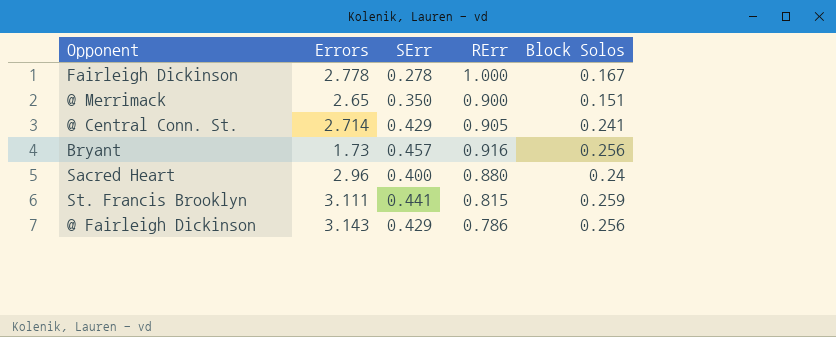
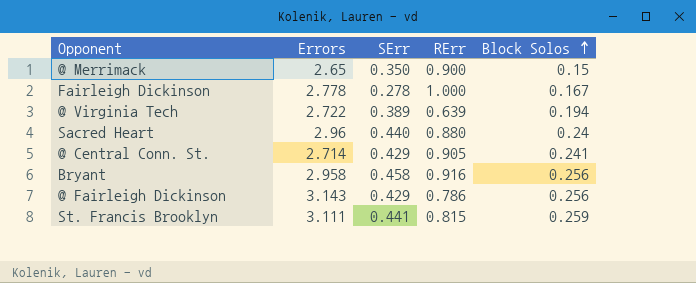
row order: none -> Block Solos ascending
@ Merrimack | Block Solos: 0.151 -> 0.15
row @ Virginia Tech: none -> 2.722 | 0.389 | 0.639 | 0.194
Sacred Heart | SErr: 0.400 -> 0.440
Bryant | Errors: 1.73 -> 2.958
Bryant | SErr: 0.457 -> 0.458

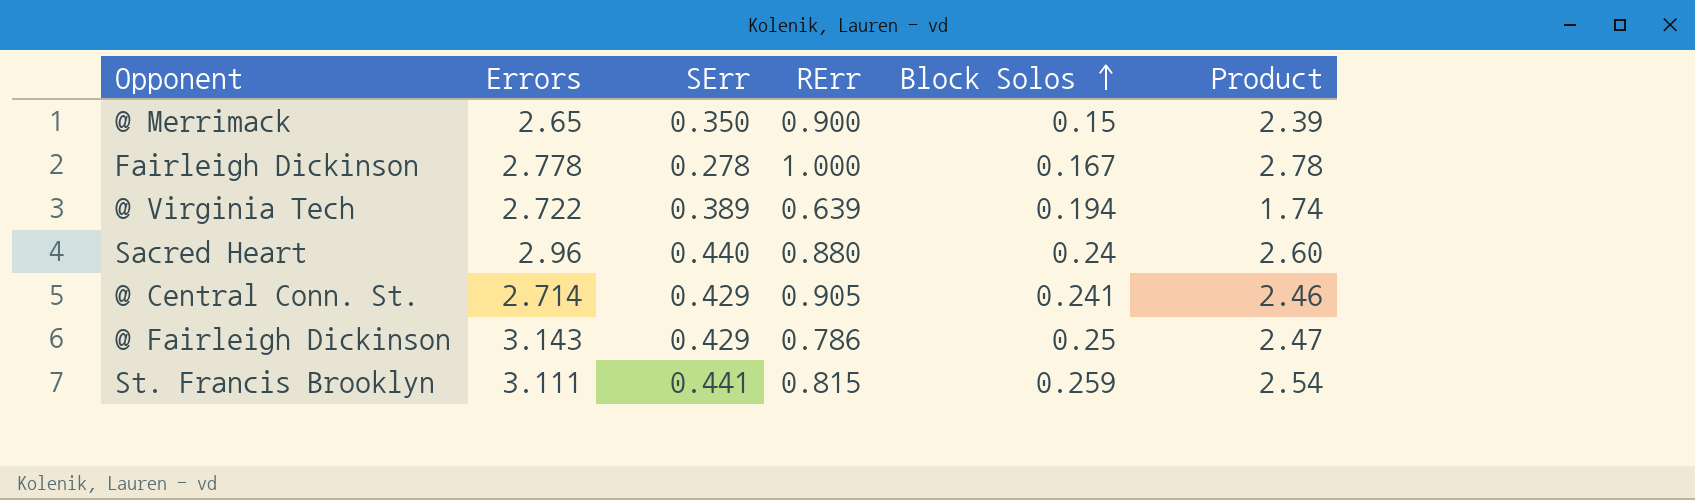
column Product | formula: none -> [Errors] * [RErr]
row Bryant: 2.958 | 0.458 | 0.916 | 0.256 -> none
@ Fairleigh Dickinson | Block Solos: 0.256 -> 0.25

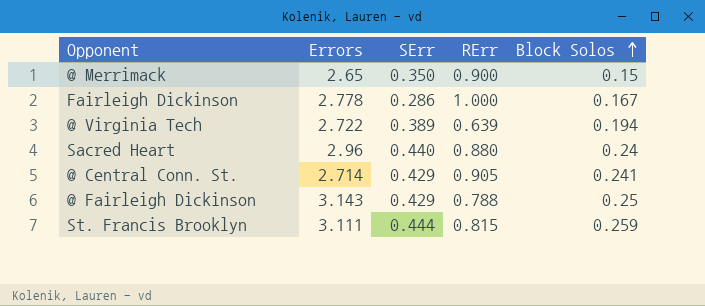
column Product | formula: [Errors] * [RErr] -> none
Fairleigh Dickinson | SErr: 0.278 -> 0.286
@ Fairleigh Dickinson | RErr: 0.786 -> 0.788
St. Francis Brooklyn | SErr: 0.441 -> 0.444

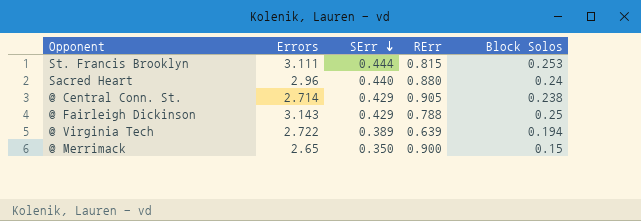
row order: Block Solos ascending -> SErr descending
row Fairleigh Dickinson: 2.778 | 0.286 | 1.000 | 0.167 -> none
St. Francis Brooklyn | Block Solos: 0.259 -> 0.253
@ Central Conn. St. | Block Solos: 0.241 -> 0.238

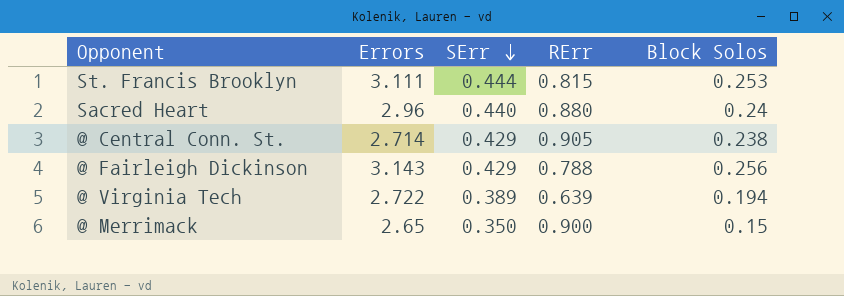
@ Fairleigh Dickinson | Block Solos: 0.25 -> 0.256

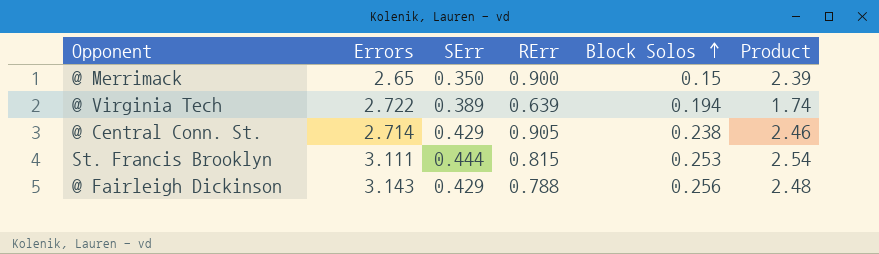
row order: SErr descending -> Block Solos ascending
column Product | formula: none -> [Errors] * [RErr]
row Sacred Heart: 2.96 | 0.440 | 0.880 | 0.24 -> none

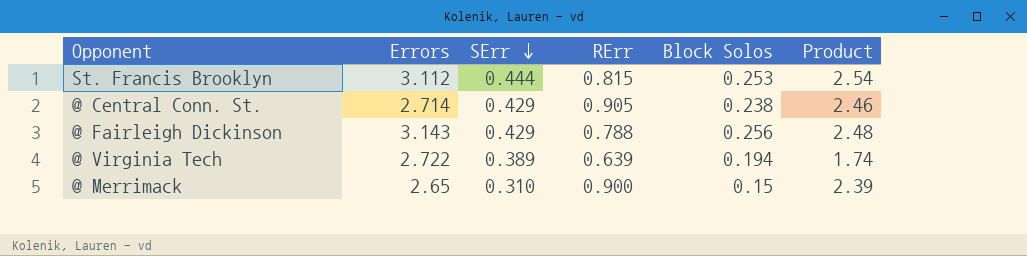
row order: Block Solos ascending -> SErr descending
St. Francis Brooklyn | Errors: 3.111 -> 3.112
@ Merrimack | SErr: 0.350 -> 0.310

